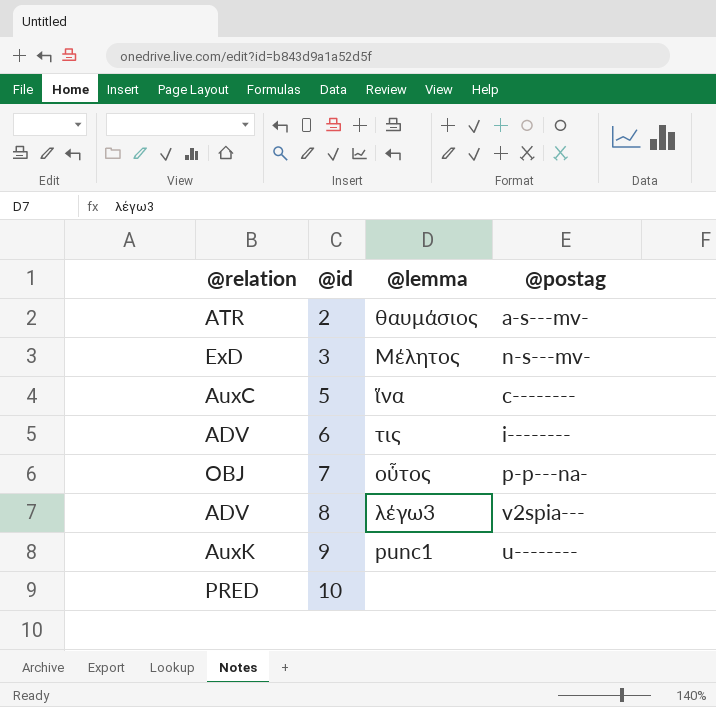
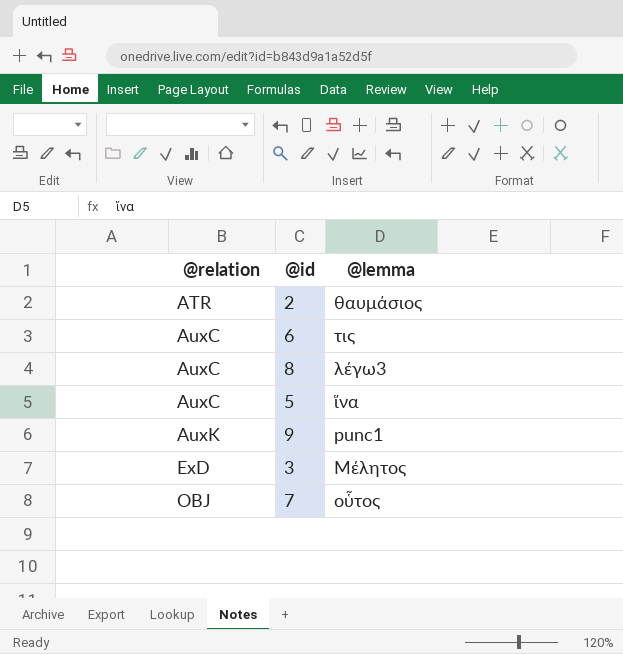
row order: @id ascending -> @relation ascending
column @postag | position: 4 -> none
row 10: PRED | none | none -> none
6 | @relation: ADV -> AuxC
8 | @relation: ADV -> AuxC

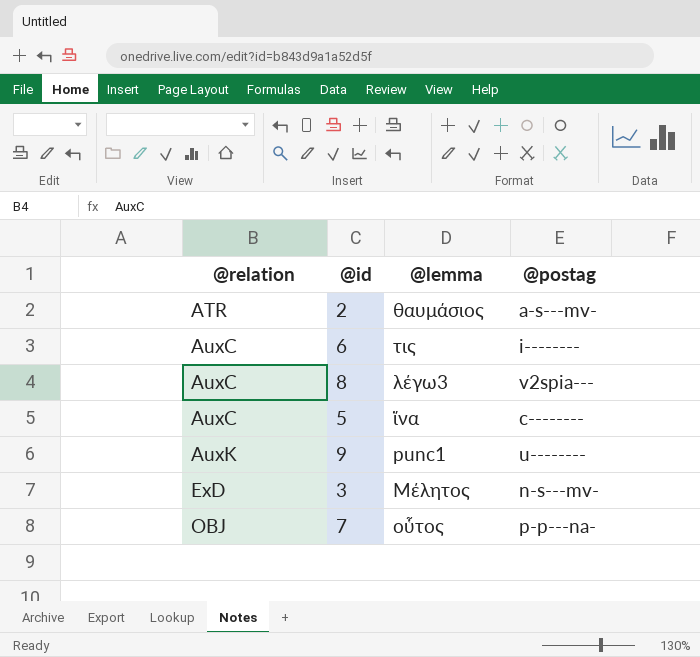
column @postag | position: none -> 4

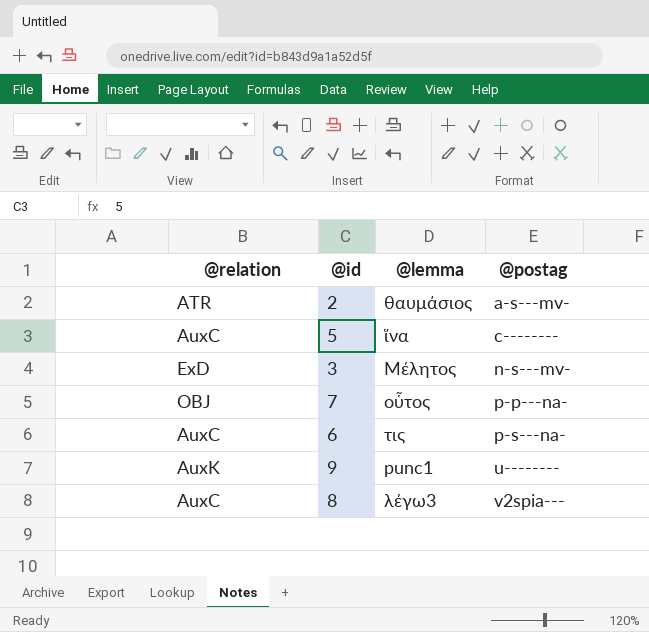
row order: @relation ascending -> @postag ascending
6 | @postag: i-------- -> p-s---na-

